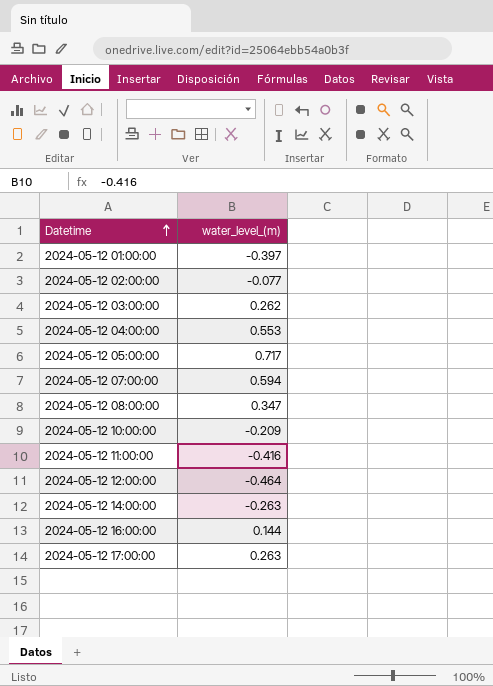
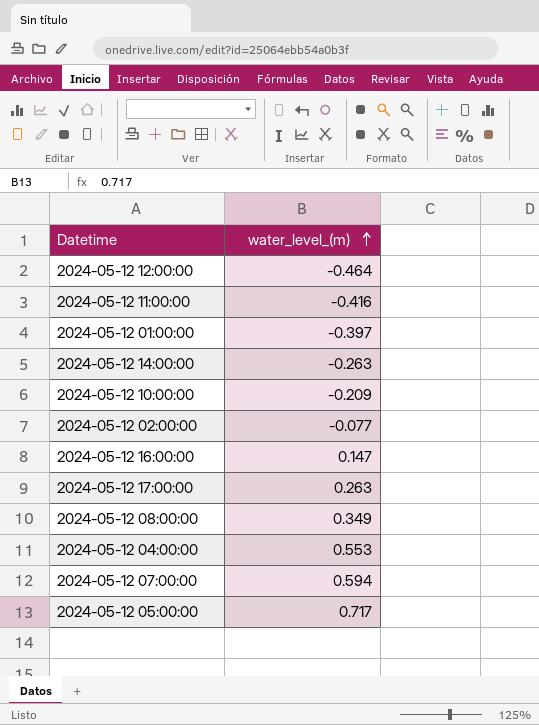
row order: Datetime ascending -> water_level_(m) ascending
row 2024-05-12 03:00:00: 0.262 -> none
2024-05-12 16:00:00 | water_level_(m): 0.144 -> 0.147
2024-05-12 08:00:00 | water_level_(m): 0.347 -> 0.349

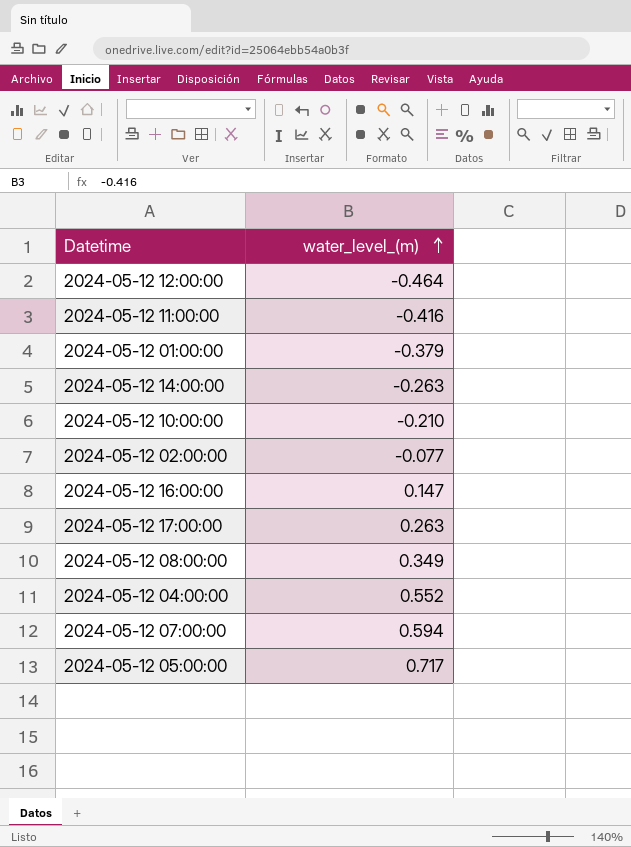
2024-05-12 01:00:00 | water_level_(m): -0.397 -> -0.379
2024-05-12 10:00:00 | water_level_(m): -0.209 -> -0.210
2024-05-12 04:00:00 | water_level_(m): 0.553 -> 0.552

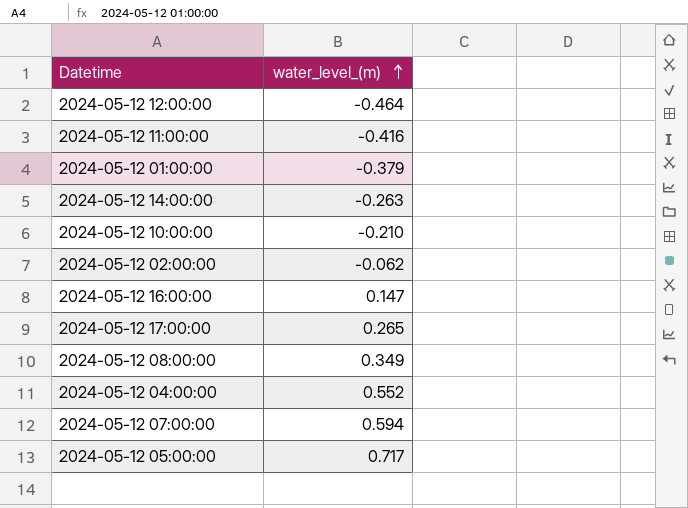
2024-05-12 02:00:00 | water_level_(m): -0.077 -> -0.062
2024-05-12 17:00:00 | water_level_(m): 0.263 -> 0.265

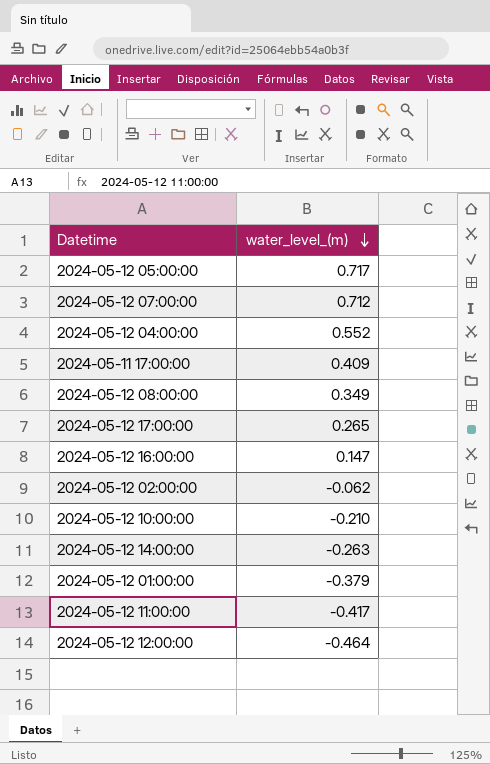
row order: water_level_(m) ascending -> water_level_(m) descending
2024-05-12 07:00:00 | water_level_(m): 0.594 -> 0.712
row 2024-05-11 17:00:00: none -> 0.409
2024-05-12 11:00:00 | water_level_(m): -0.416 -> -0.417

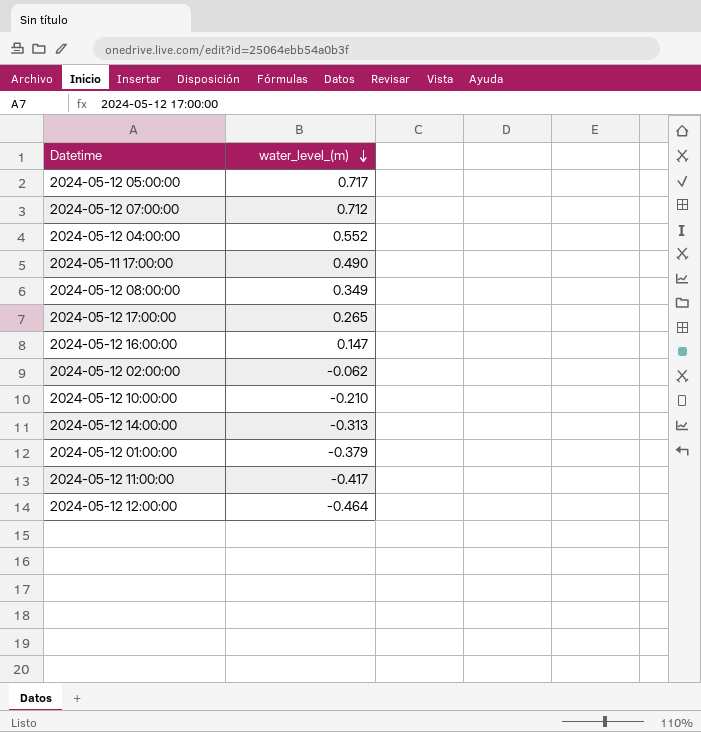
2024-05-11 17:00:00 | water_level_(m): 0.409 -> 0.490
2024-05-12 14:00:00 | water_level_(m): -0.263 -> -0.313

